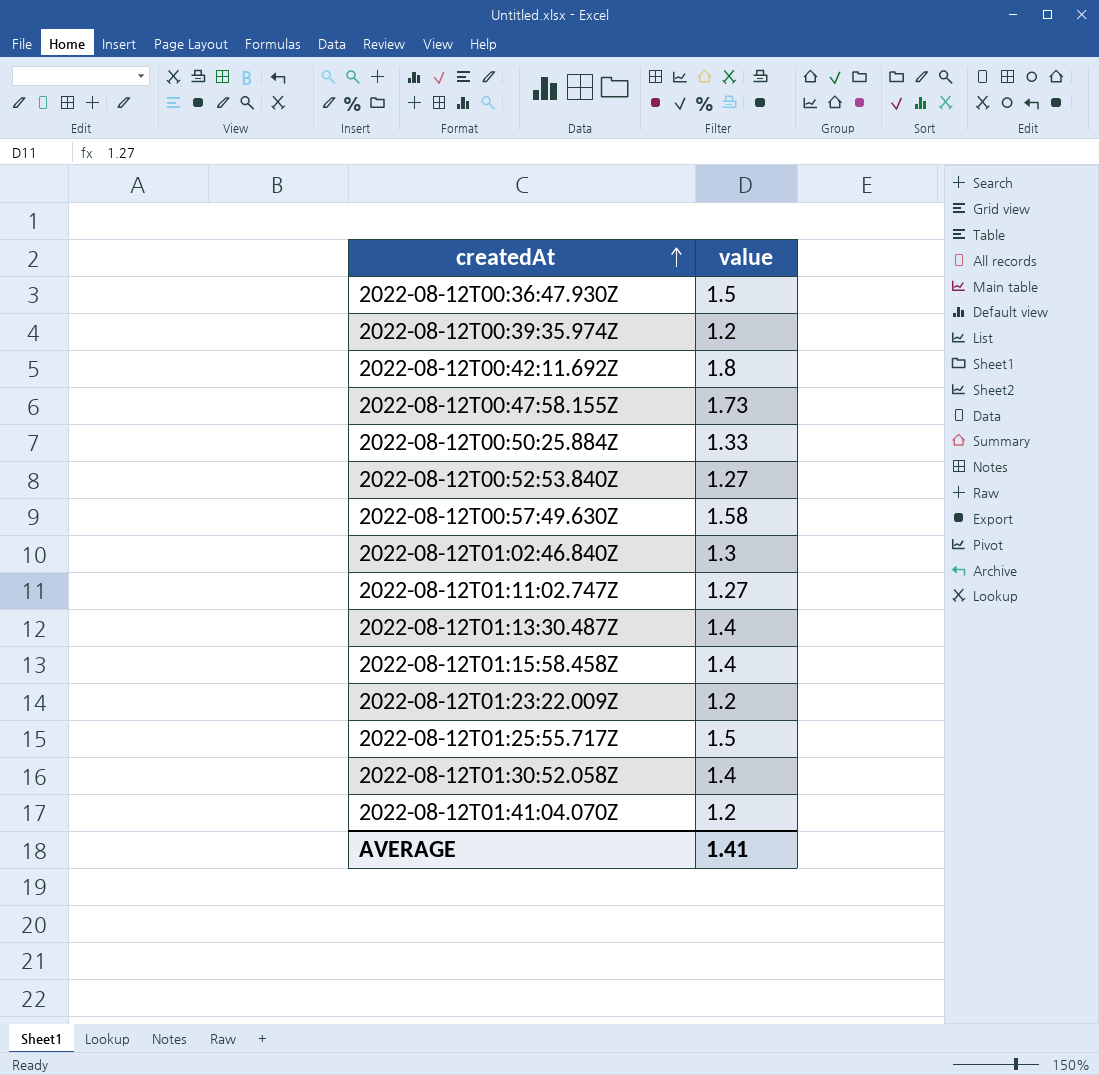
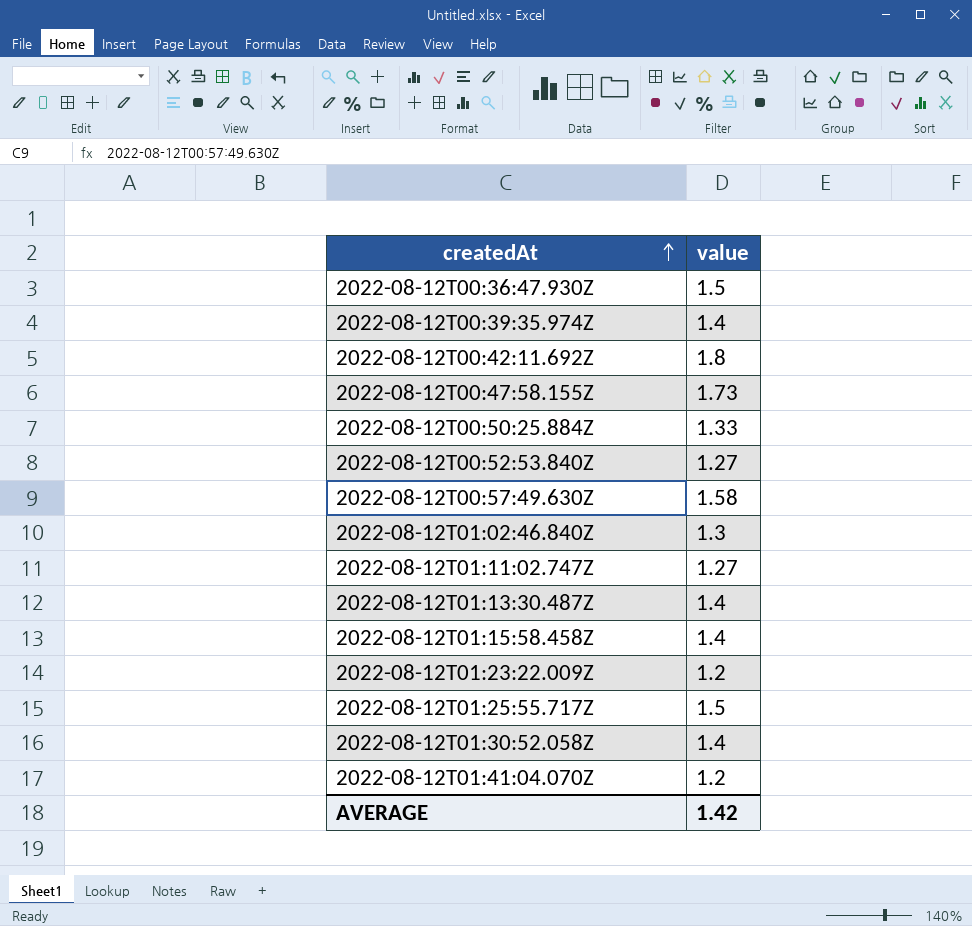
2022-08-12T00:39:35.974Z | value: 1.2 -> 1.4
AVERAGE | value: 1.41 -> 1.42

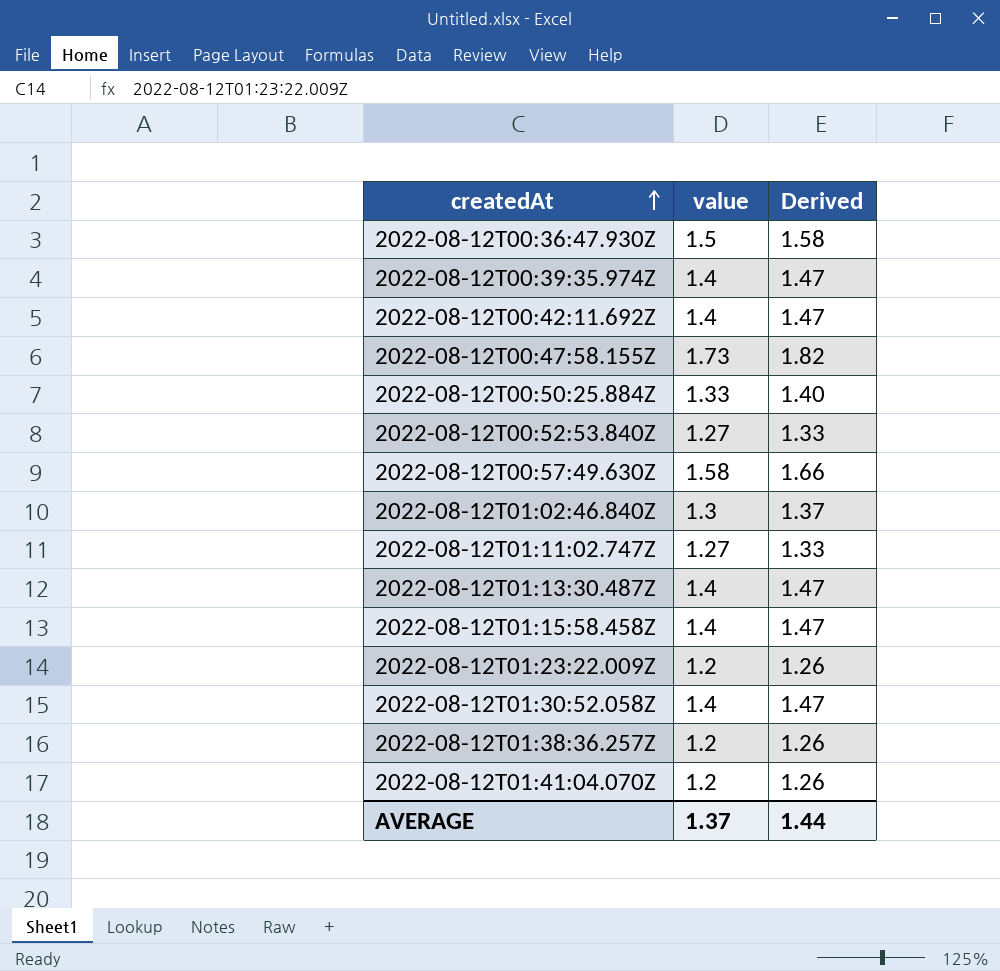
column Derived | formula: none -> [value] * 1.05
row 2022-08-12T01:25:55.717Z: 1.5 -> none
2022-08-12T00:42:11.692Z | value: 1.8 -> 1.4
row 2022-08-12T01:38:36.257Z: none -> 1.2 | 1.26
AVERAGE | value: 1.42 -> 1.37

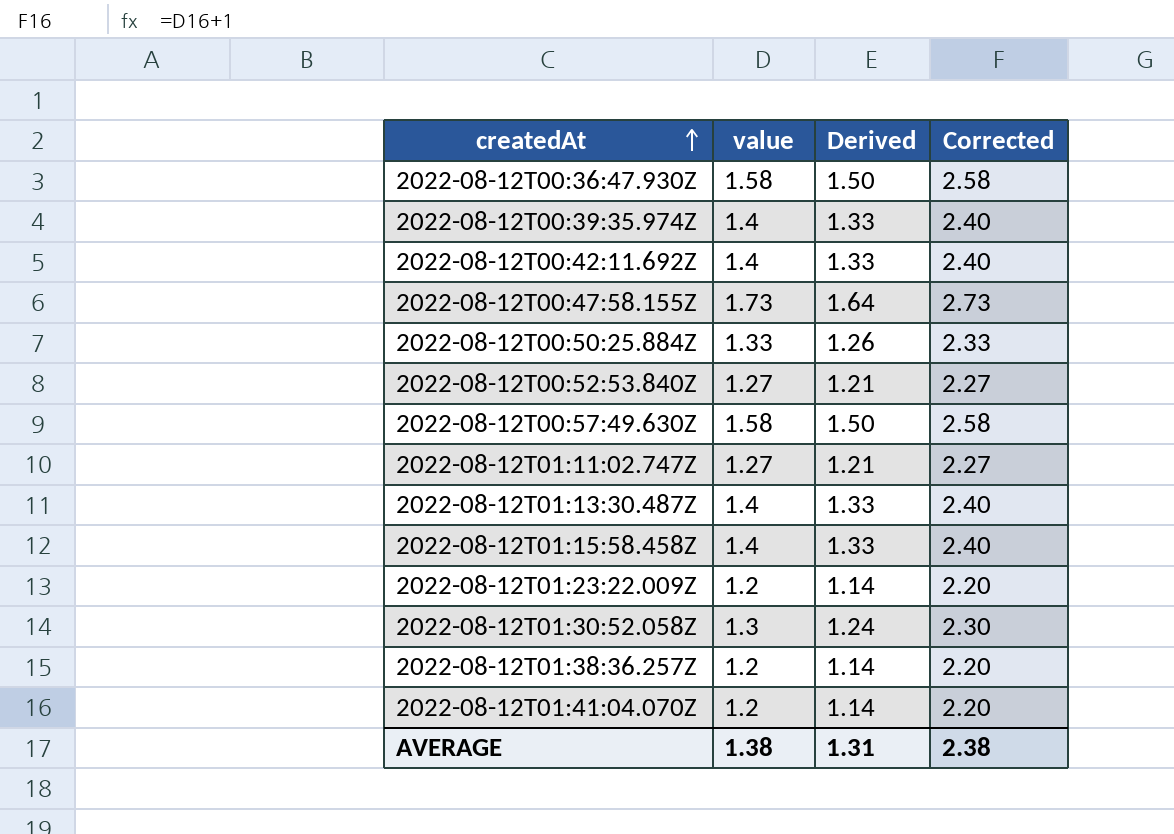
column Derived | formula: [value] * 1.05 -> [value] * 0.95
column Corrected | formula: none -> [value] + 1
row 2022-08-12T01:02:46.840Z: 1.3 | 1.37 -> none
2022-08-12T00:36:47.930Z | value: 1.5 -> 1.58
2022-08-12T01:30:52.058Z | value: 1.4 -> 1.3
AVERAGE | value: 1.37 -> 1.38
AVERAGE | Derived: 1.44 -> 1.31

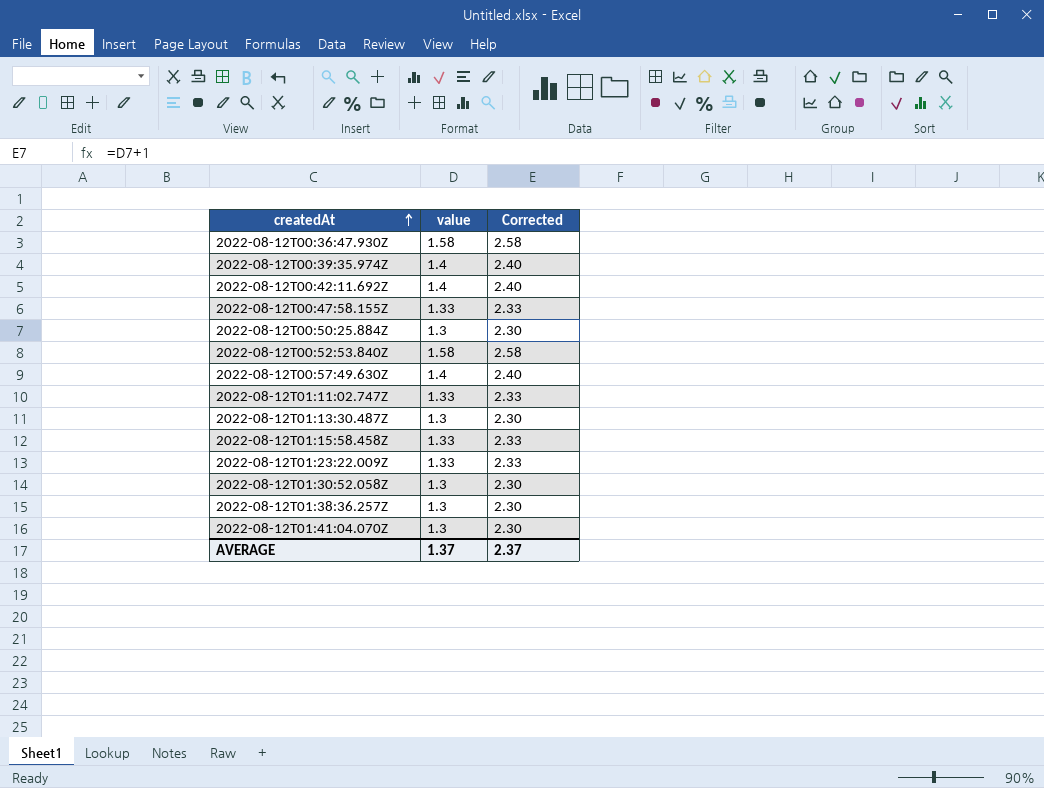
column Derived | formula: [value] * 0.95 -> none
2022-08-12T00:47:58.155Z | value: 1.73 -> 1.33
2022-08-12T00:47:58.155Z | Corrected: 2.73 -> 2.33
2022-08-12T00:50:25.884Z | value: 1.33 -> 1.3
2022-08-12T00:50:25.884Z | Corrected: 2.33 -> 2.30
2022-08-12T00:52:53.840Z | value: 1.27 -> 1.58
2022-08-12T00:52:53.840Z | Corrected: 2.27 -> 2.58
2022-08-12T00:57:49.630Z | value: 1.58 -> 1.4
2022-08-12T00:57:49.630Z | Corrected: 2.58 -> 2.40
2022-08-12T01:11:02.747Z | value: 1.27 -> 1.33
2022-08-12T01:11:02.747Z | Corrected: 2.27 -> 2.33
2022-08-12T01:13:30.487Z | value: 1.4 -> 1.3
2022-08-12T01:13:30.487Z | Corrected: 2.40 -> 2.30
2022-08-12T01:15:58.458Z | value: 1.4 -> 1.33
2022-08-12T01:15:58.458Z | Corrected: 2.40 -> 2.33
2022-08-12T01:23:22.009Z | value: 1.2 -> 1.33
2022-08-12T01:23:22.009Z | Corrected: 2.20 -> 2.33
2022-08-12T01:38:36.257Z | value: 1.2 -> 1.3
2022-08-12T01:38:36.257Z | Corrected: 2.20 -> 2.30
2022-08-12T01:41:04.070Z | value: 1.2 -> 1.3
2022-08-12T01:41:04.070Z | Corrected: 2.20 -> 2.30
AVERAGE | value: 1.38 -> 1.37
AVERAGE | Corrected: 2.38 -> 2.37

